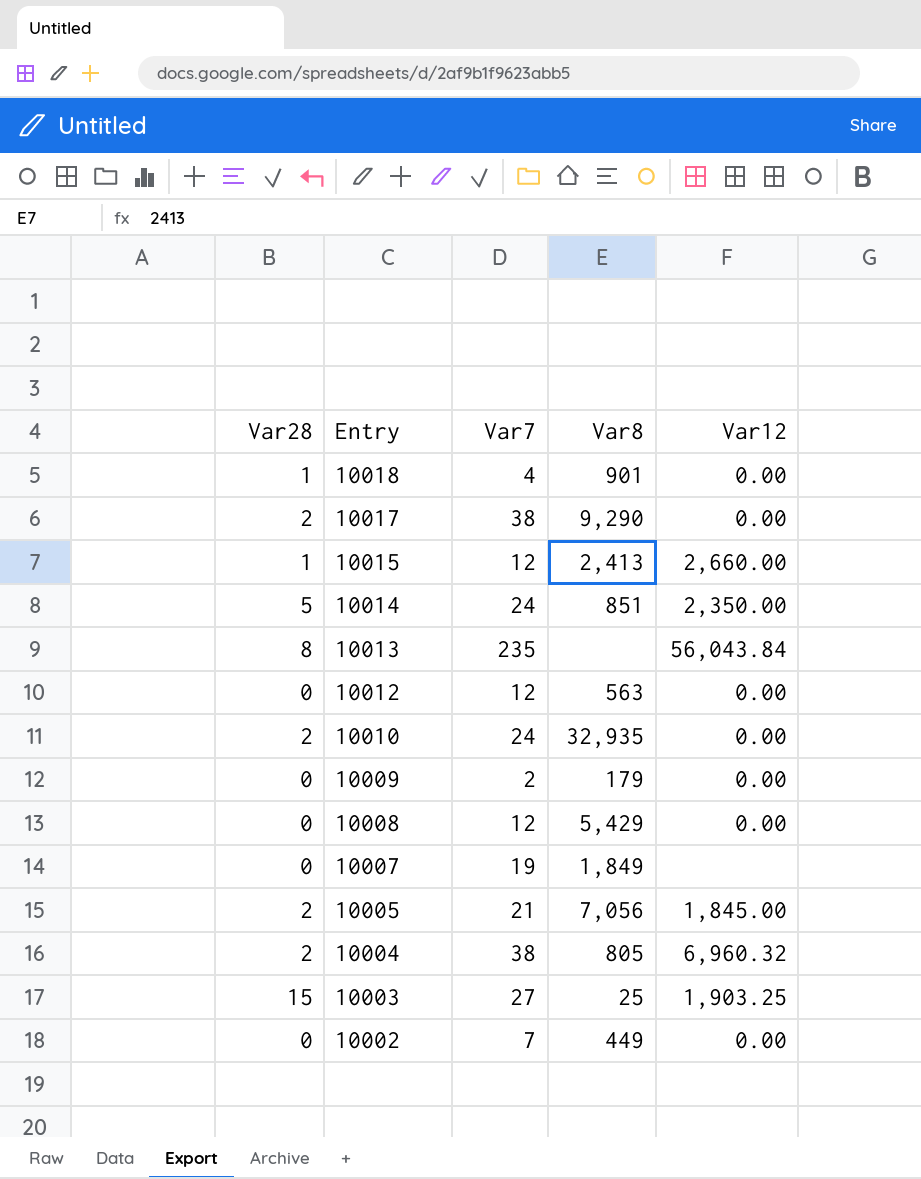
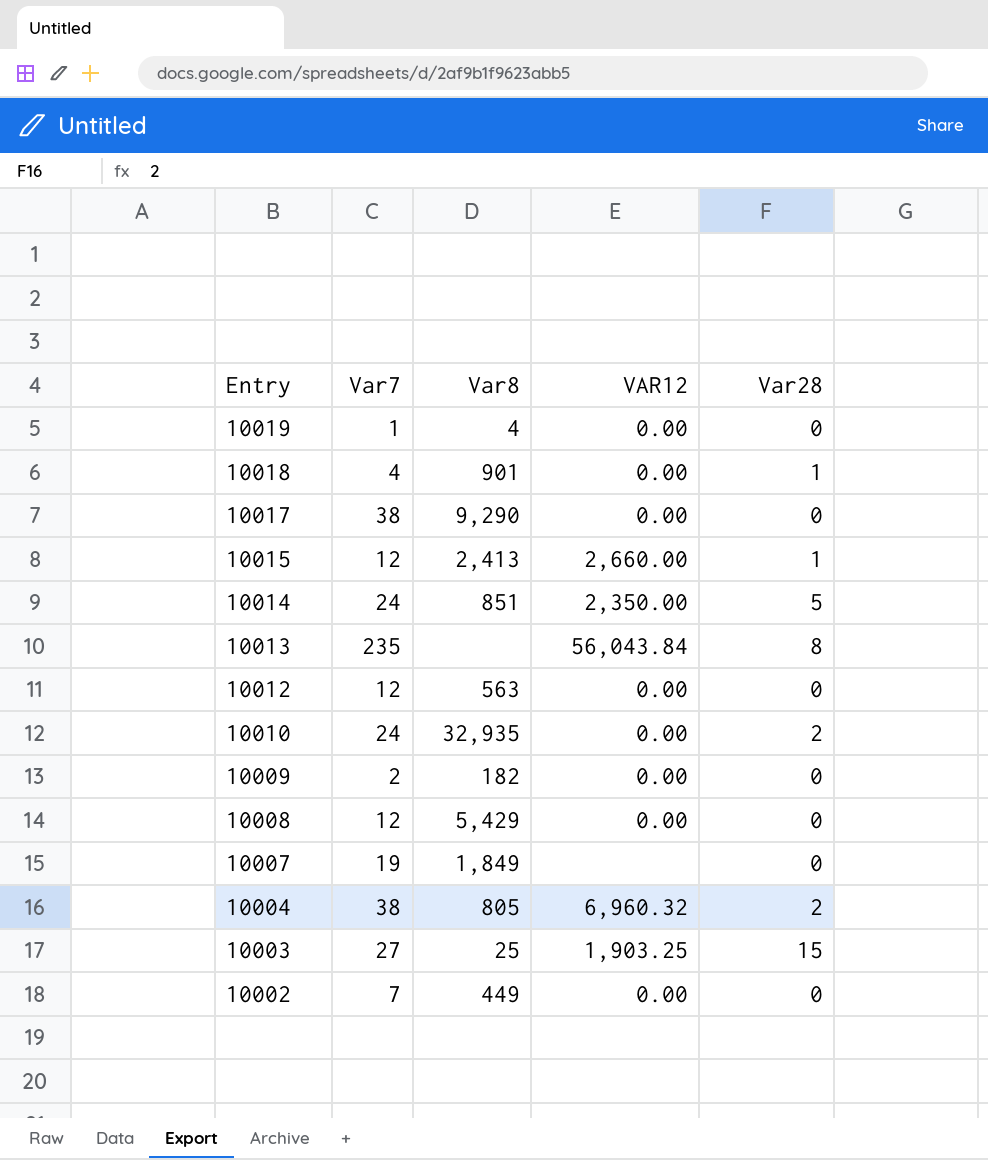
column name: Var12 -> VAR12
column Var28 | position: 1 -> 5
row 10005: 2 | 21 | 7,056 | 1,845.00 -> none
row 10019: none -> 1 | 4 | 0.00 | 0
10017 | Var28: 2 -> 0
10009 | Var8: 179 -> 182

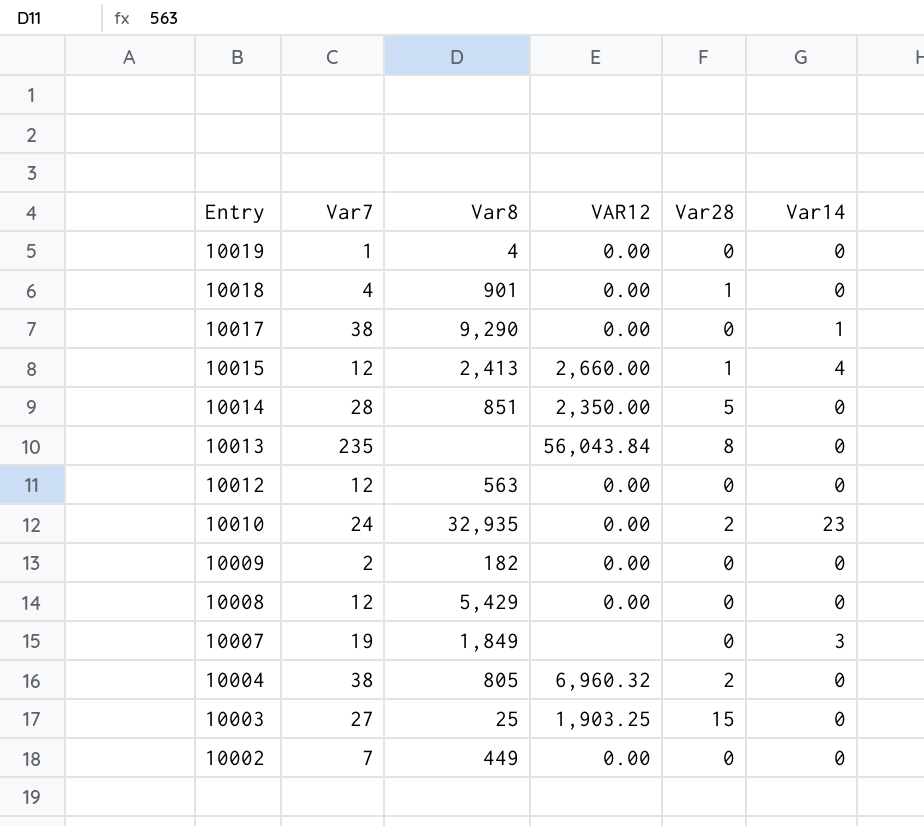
column Var14 | position: none -> 6
10014 | Var7: 24 -> 28

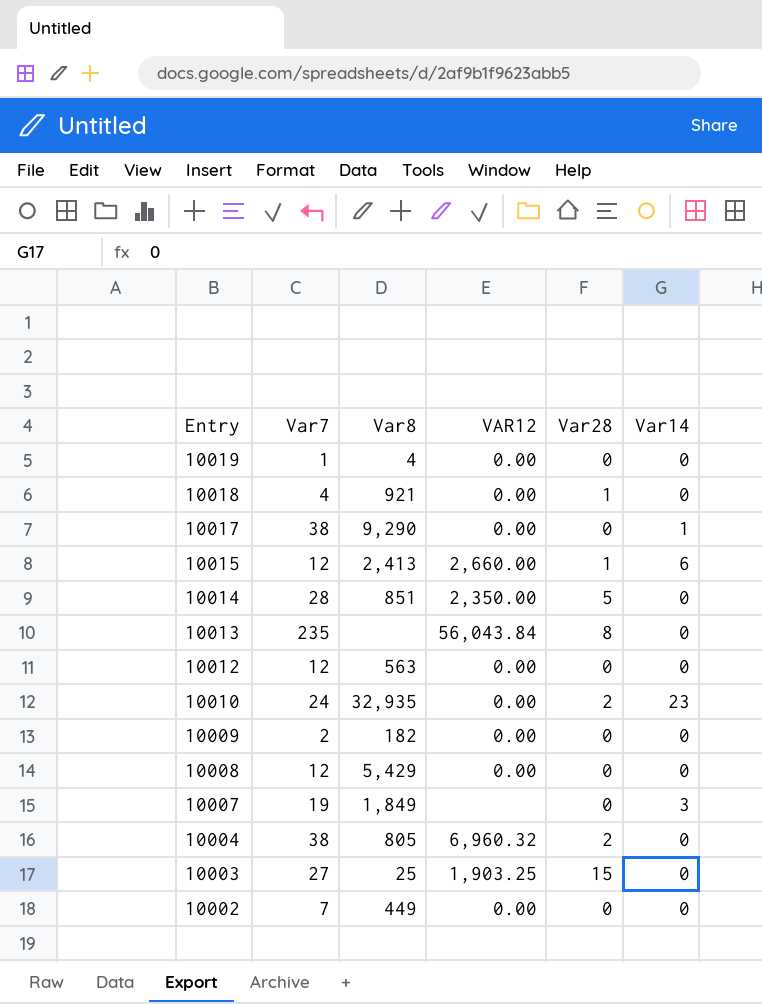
10018 | Var8: 901 -> 921
10015 | Var14: 4 -> 6

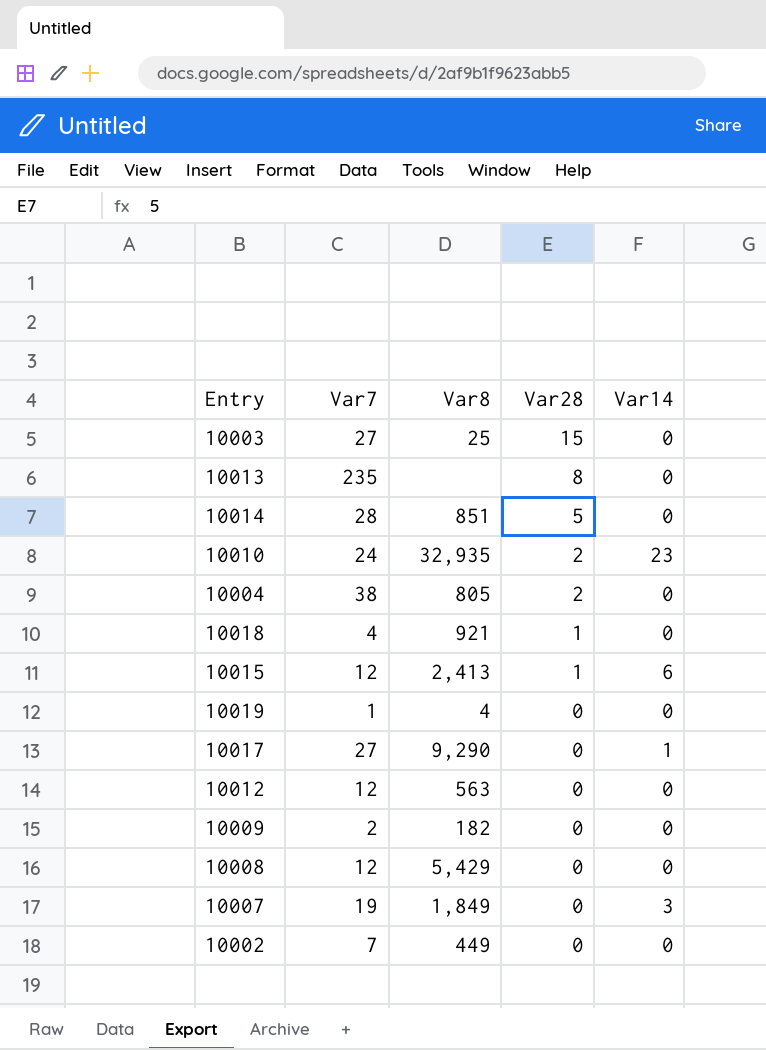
row order: Entry descending -> Var28 descending
column VAR12 | position: 4 -> none
10017 | Var7: 38 -> 27

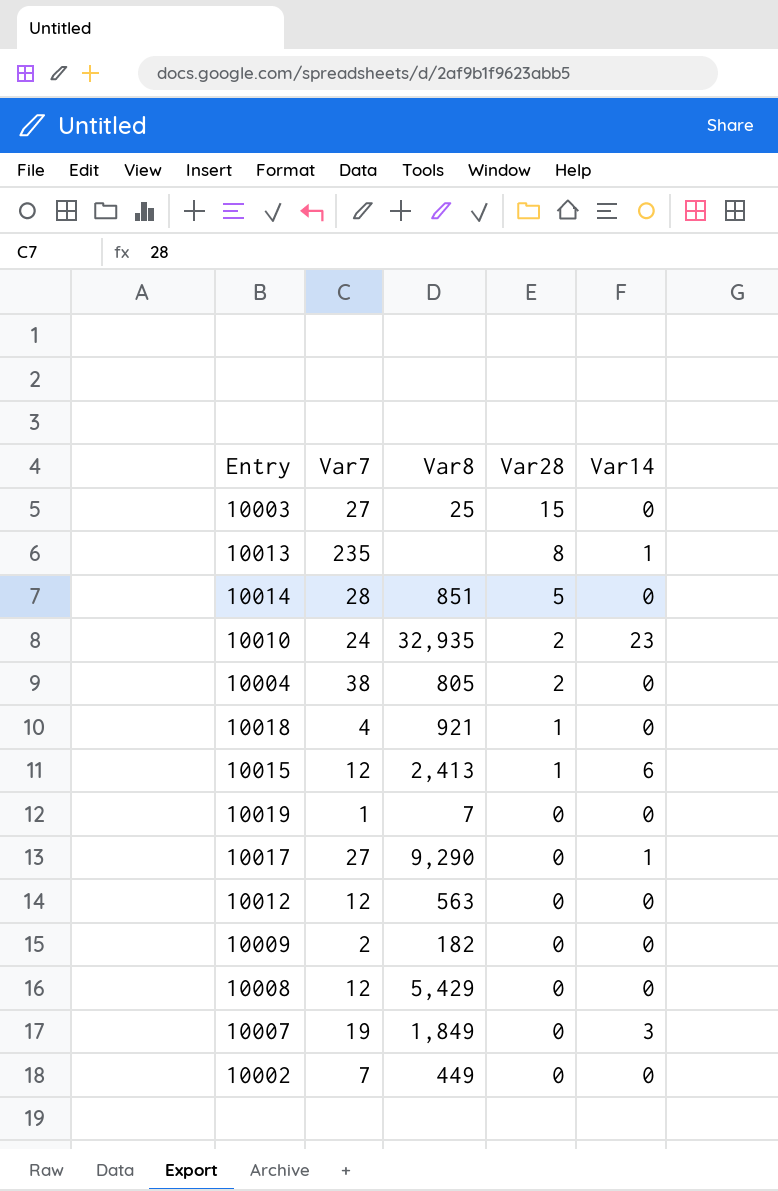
10013 | Var14: 0 -> 1
10019 | Var8: 4 -> 7

